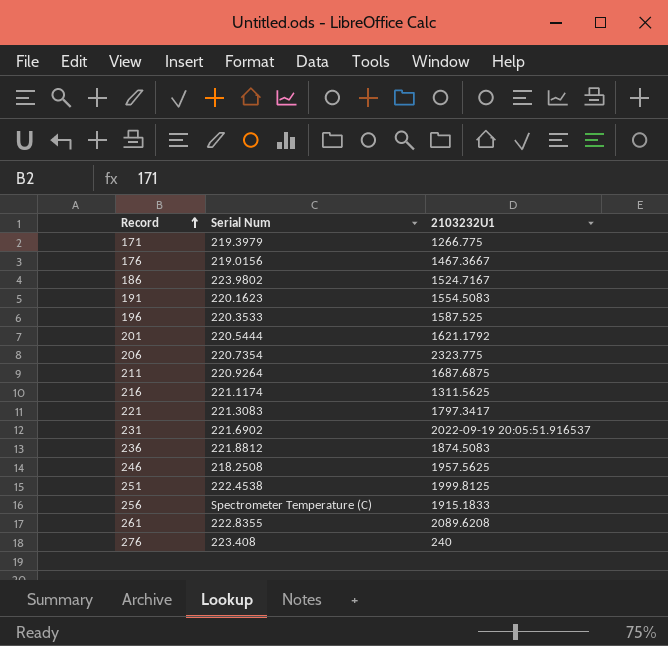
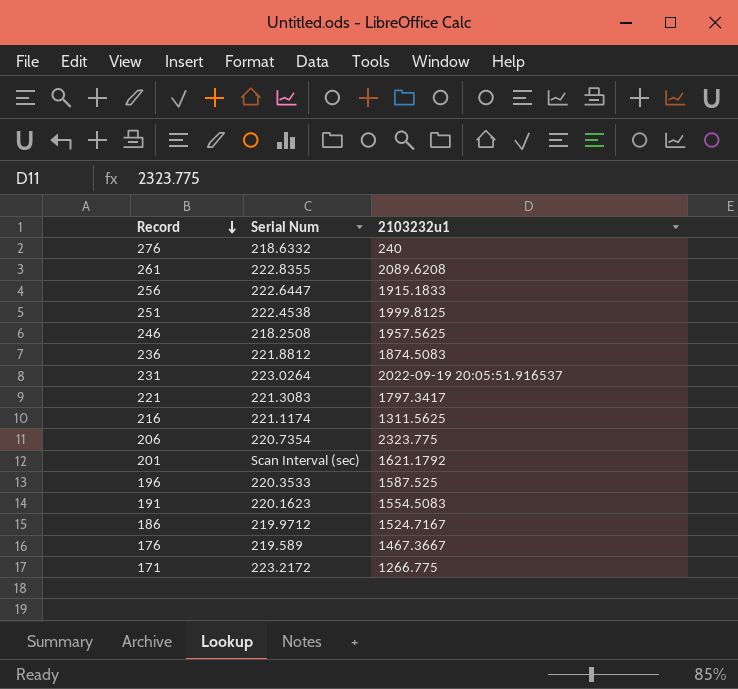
row order: Record ascending -> Record descending
column name: 2103232U1 -> 2103232u1
row 211: 220.9264 | 1687.6875 -> none
276 | Serial Num: 223.408 -> 218.6332
256 | Serial Num: Spectrometer Temperature (C) -> 222.6447
231 | Serial Num: 221.6902 -> 223.0264
201 | Serial Num: 220.5444 -> Scan Interval (sec)
186 | Serial Num: 223.9802 -> 219.9712
176 | Serial Num: 219.0156 -> 219.589
171 | Serial Num: 219.3979 -> 223.2172

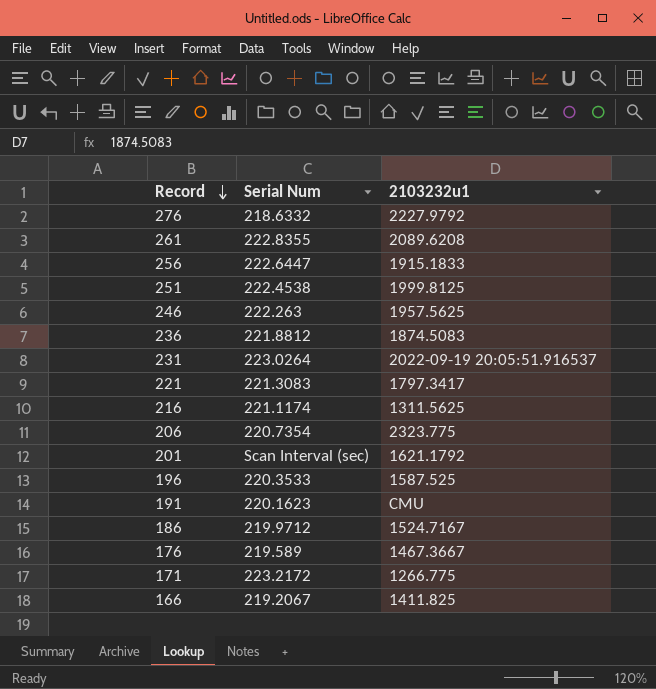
276 | 2103232u1: 240 -> 2227.9792
246 | Serial Num: 218.2508 -> 222.263
191 | 2103232u1: 1554.5083 -> CMU
row 166: none -> 219.2067 | 1411.825

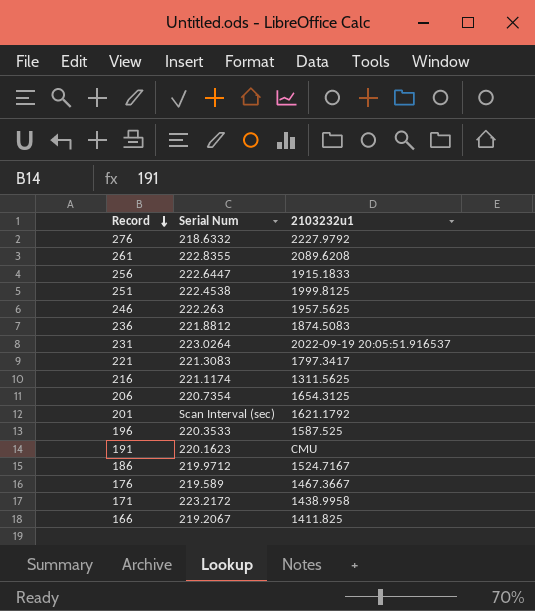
206 | 2103232u1: 2323.775 -> 1654.3125
171 | 2103232u1: 1266.775 -> 1438.9958

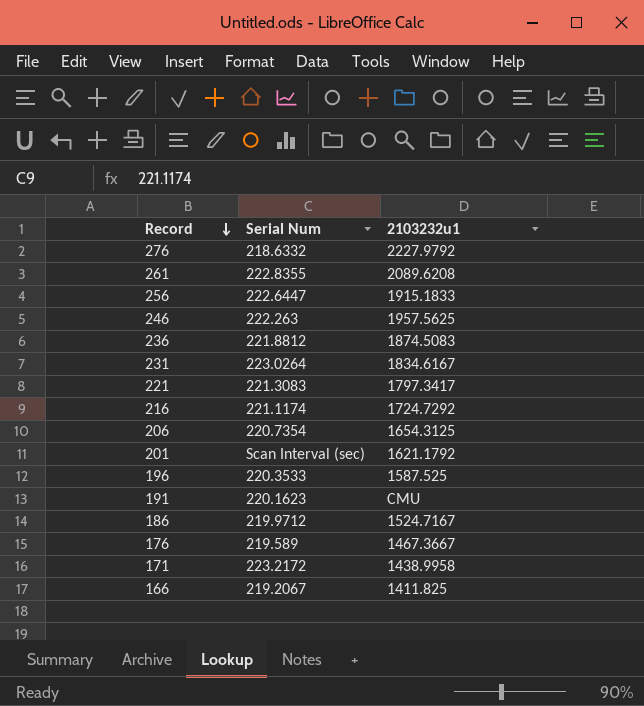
row 251: 222.4538 | 1999.8125 -> none
231 | 2103232u1: 2022-09-19 20:05:51.916537 -> 1834.6167
216 | 2103232u1: 1311.5625 -> 1724.7292

